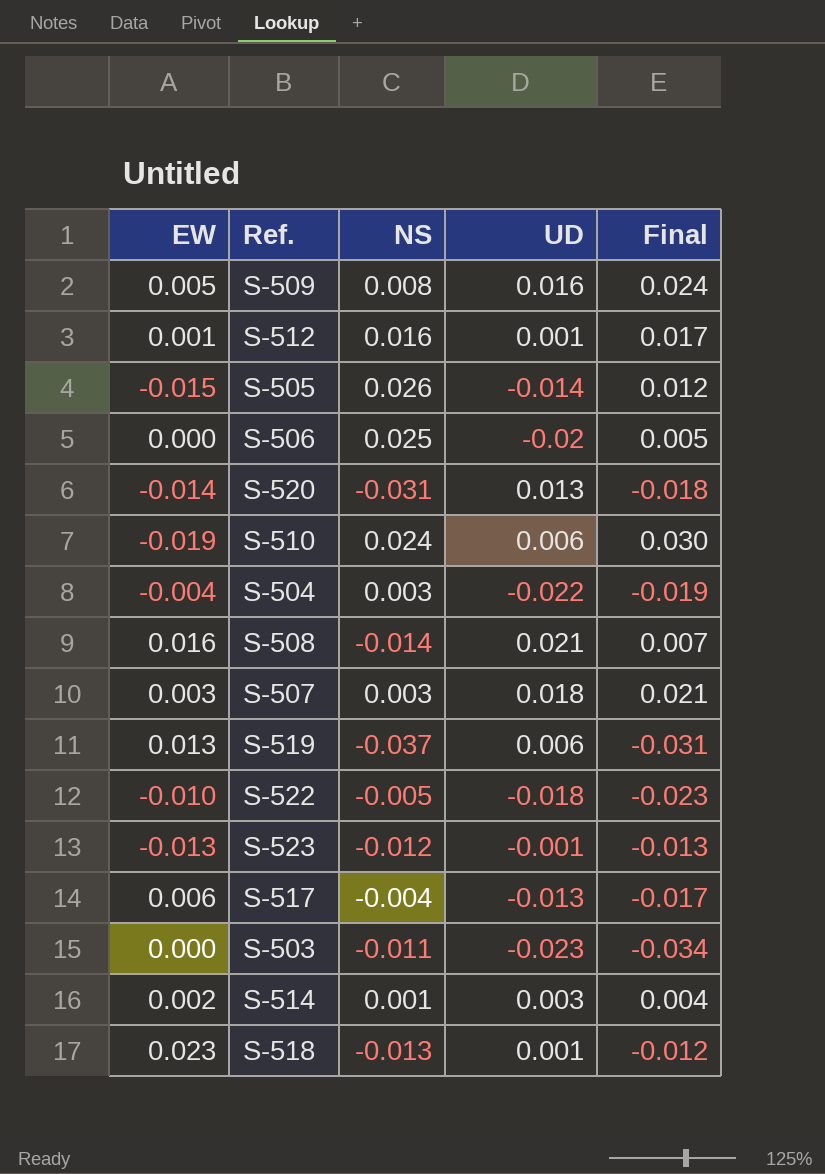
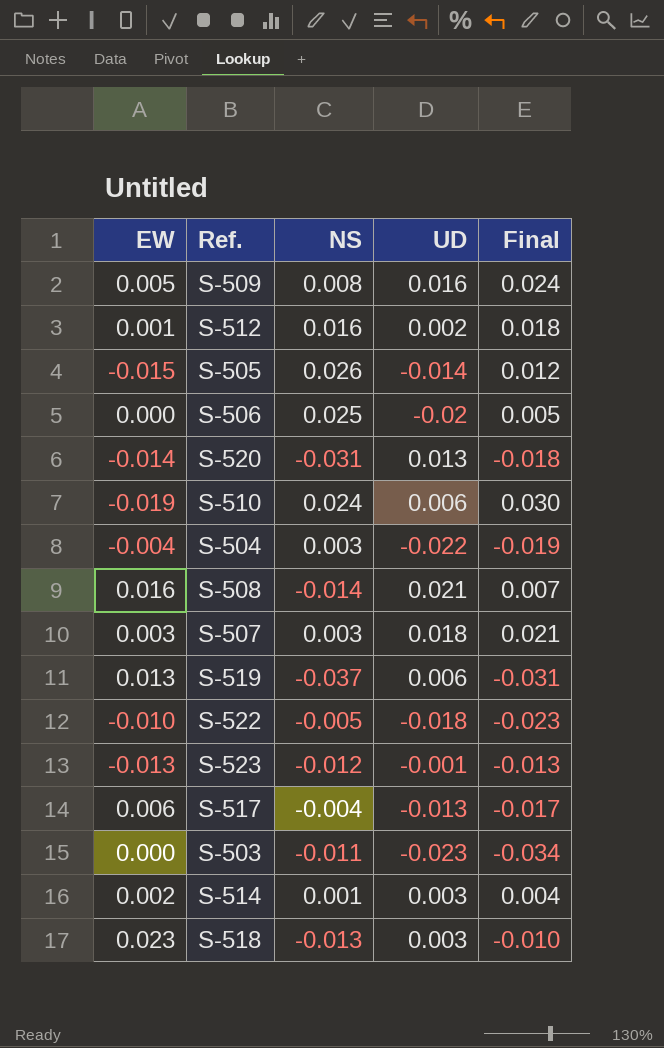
S-512 | UD: 0.001 -> 0.002
S-512 | Final: 0.017 -> 0.018
S-518 | UD: 0.001 -> 0.003
S-518 | Final: -0.012 -> -0.010

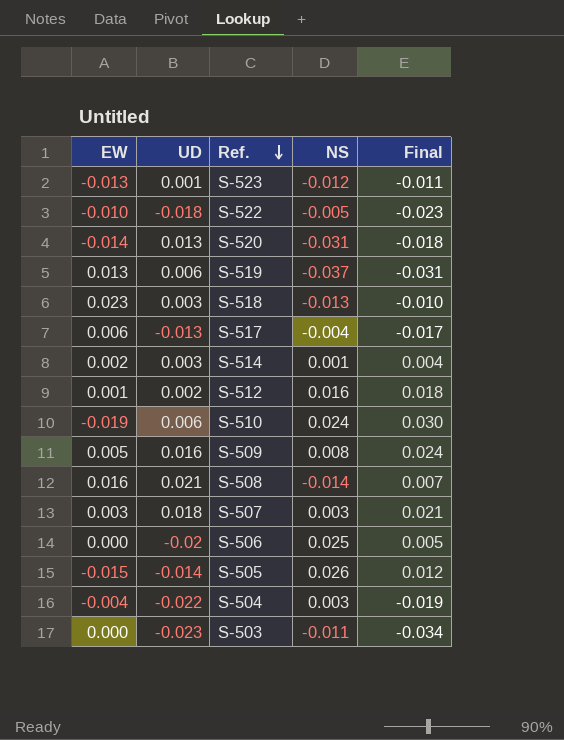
row order: none -> Ref. descending
column UD | position: 4 -> 2
S-523 | UD: -0.001 -> 0.001
S-523 | Final: -0.013 -> -0.011

